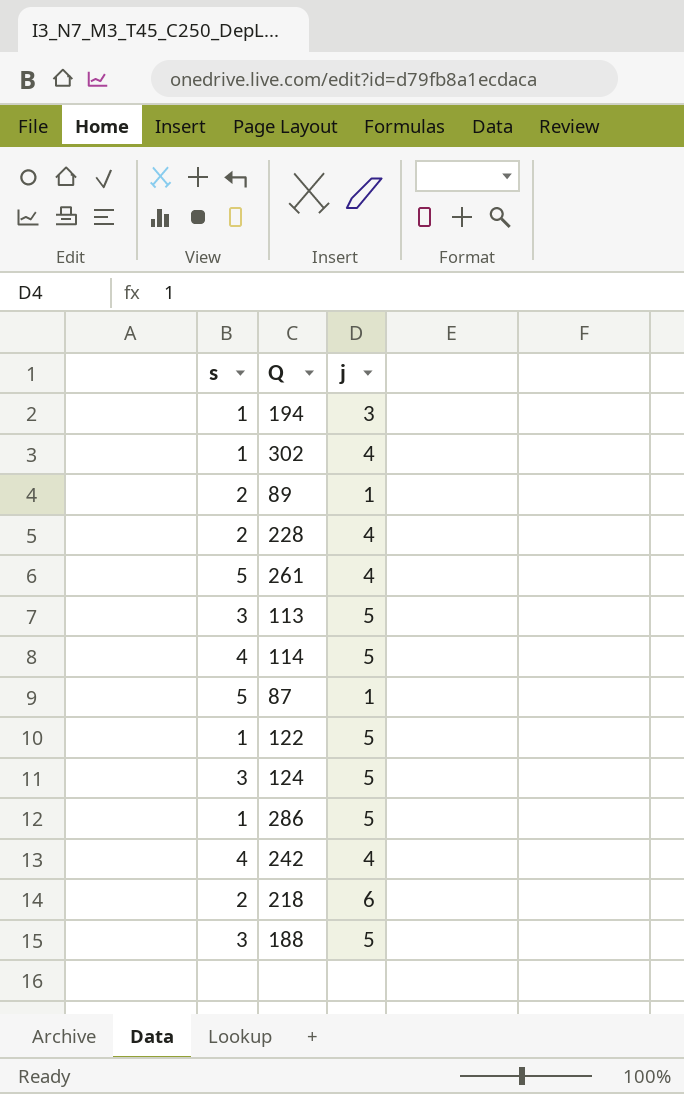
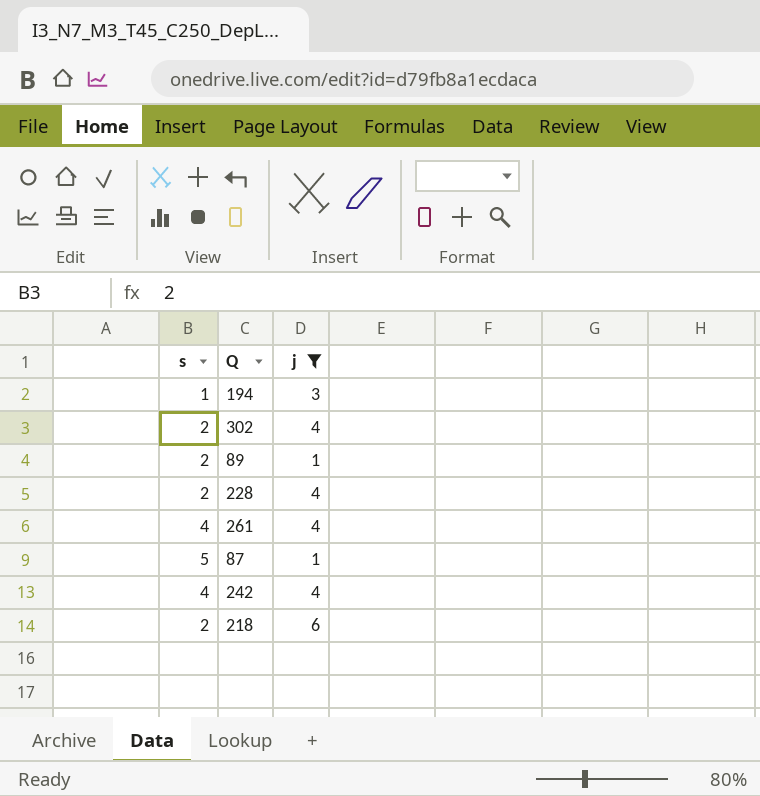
filter: none -> j != 5
302 | s: 1 -> 2
261 | s: 5 -> 4

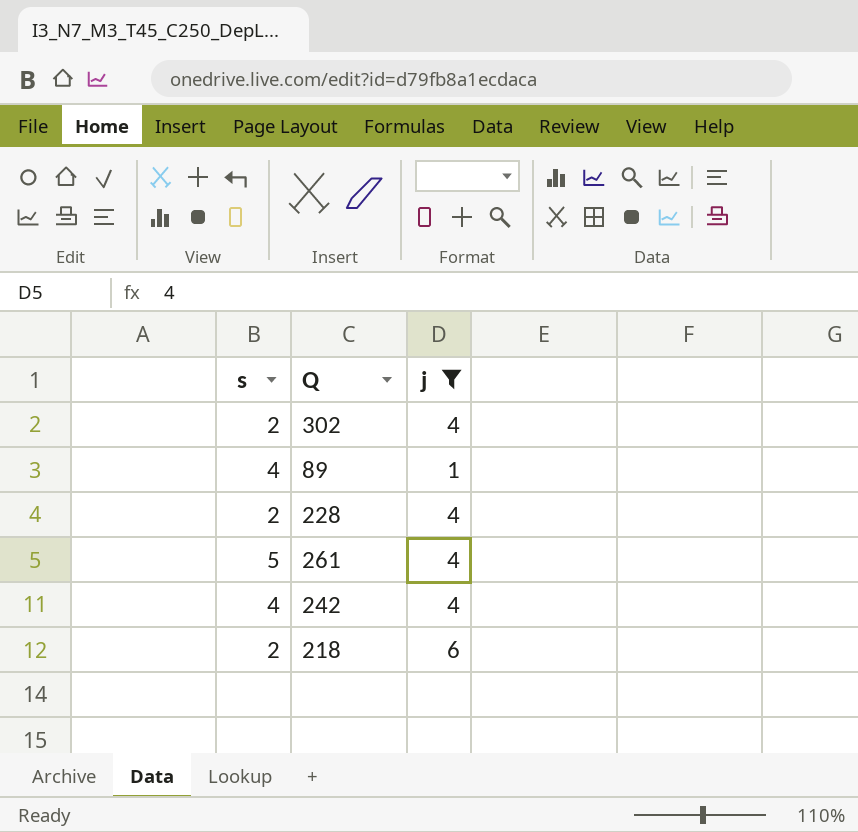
row 194: 1 | 3 -> none
row 87: 5 | 1 -> none
89 | s: 2 -> 4
261 | s: 4 -> 5

